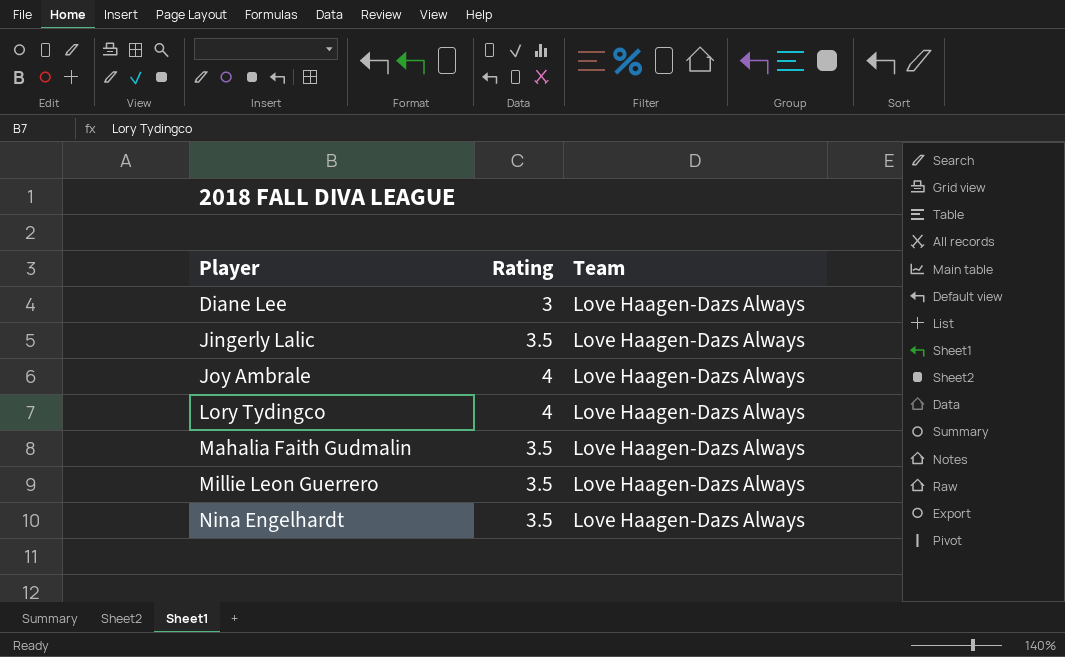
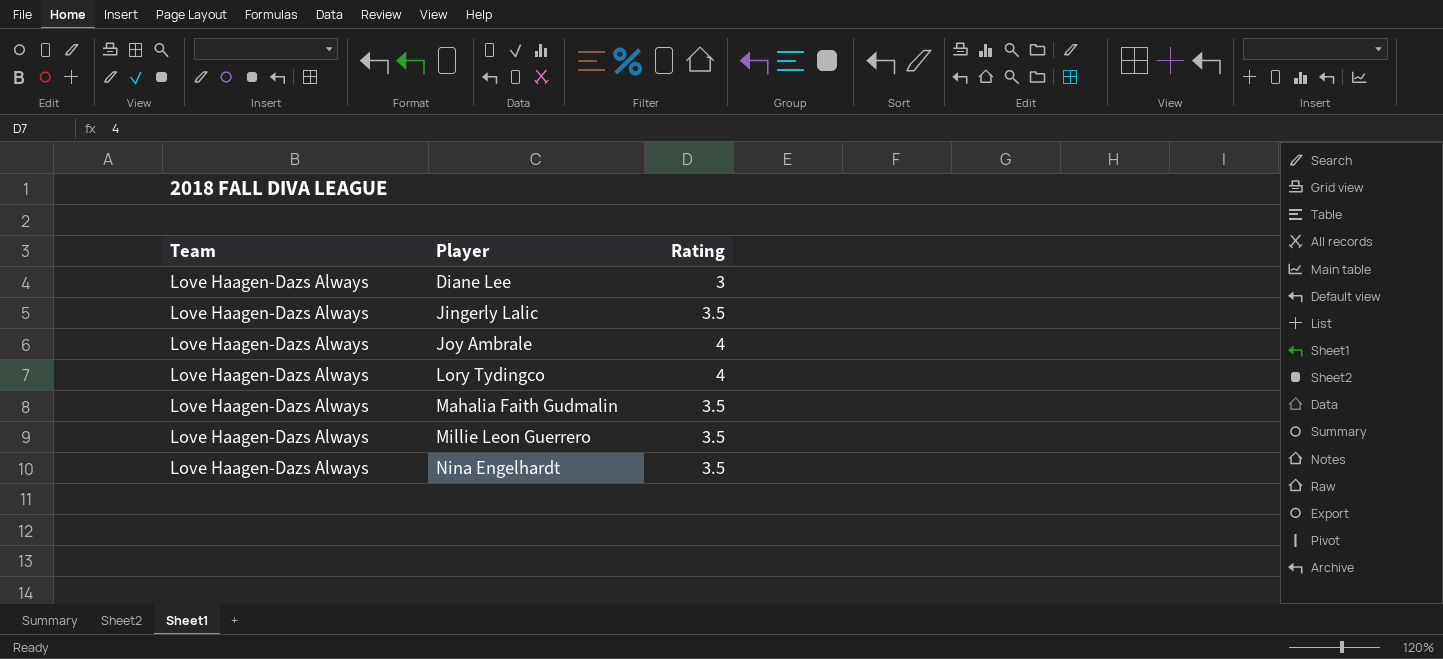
column Team | position: 3 -> 1

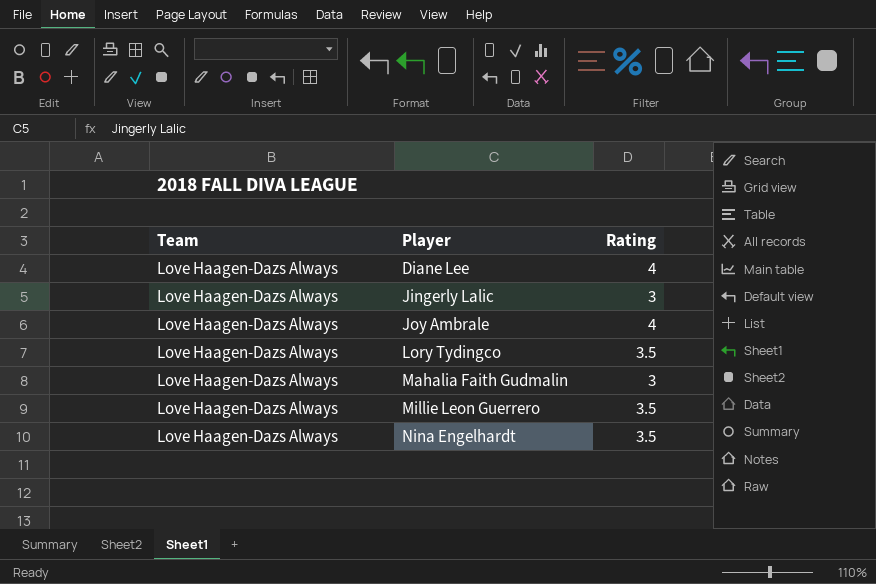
Diane Lee | Rating: 3 -> 4
Jingerly Lalic | Rating: 3.5 -> 3
Lory Tydingco | Rating: 4 -> 3.5
Mahalia Faith Gudmalin | Rating: 3.5 -> 3

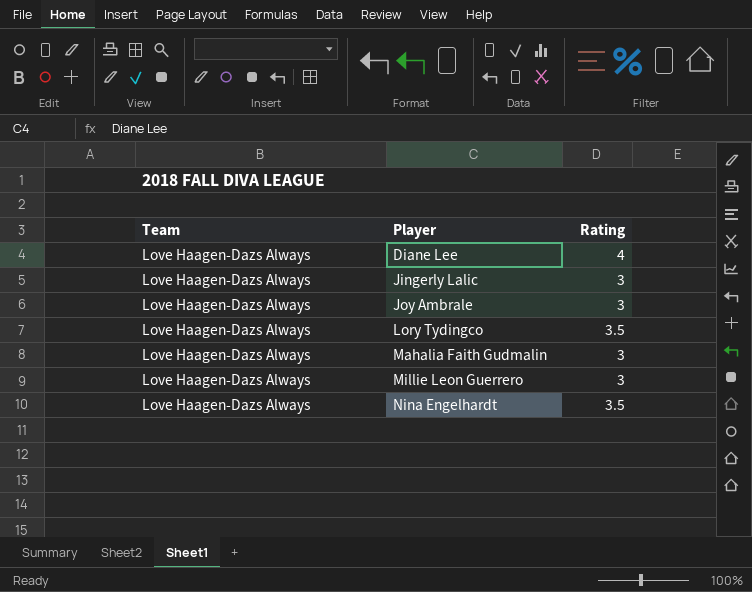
Joy Ambrale | Rating: 4 -> 3
Millie Leon Guerrero | Rating: 3.5 -> 3

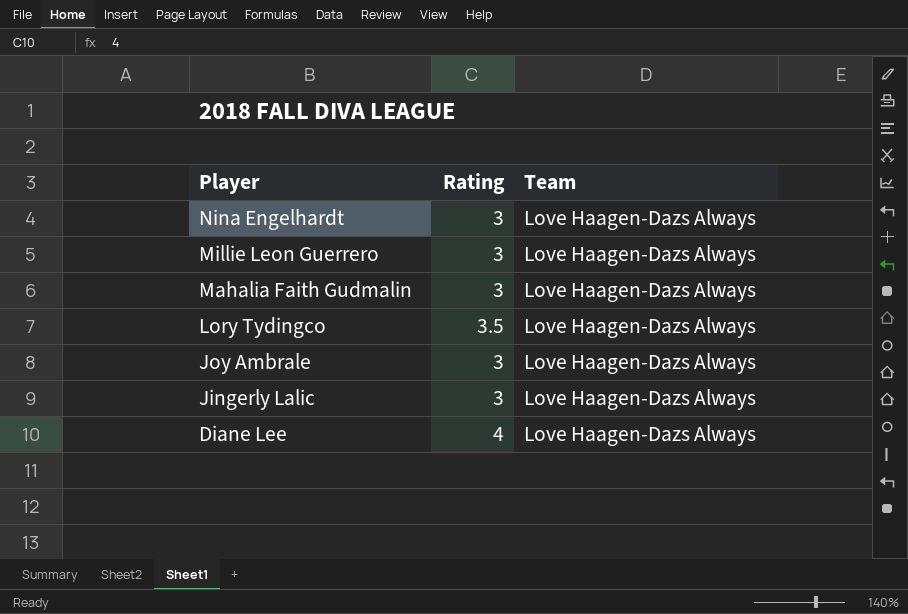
row order: Player ascending -> Player descending
column Team | position: 1 -> 3
Nina Engelhardt | Rating: 3.5 -> 3

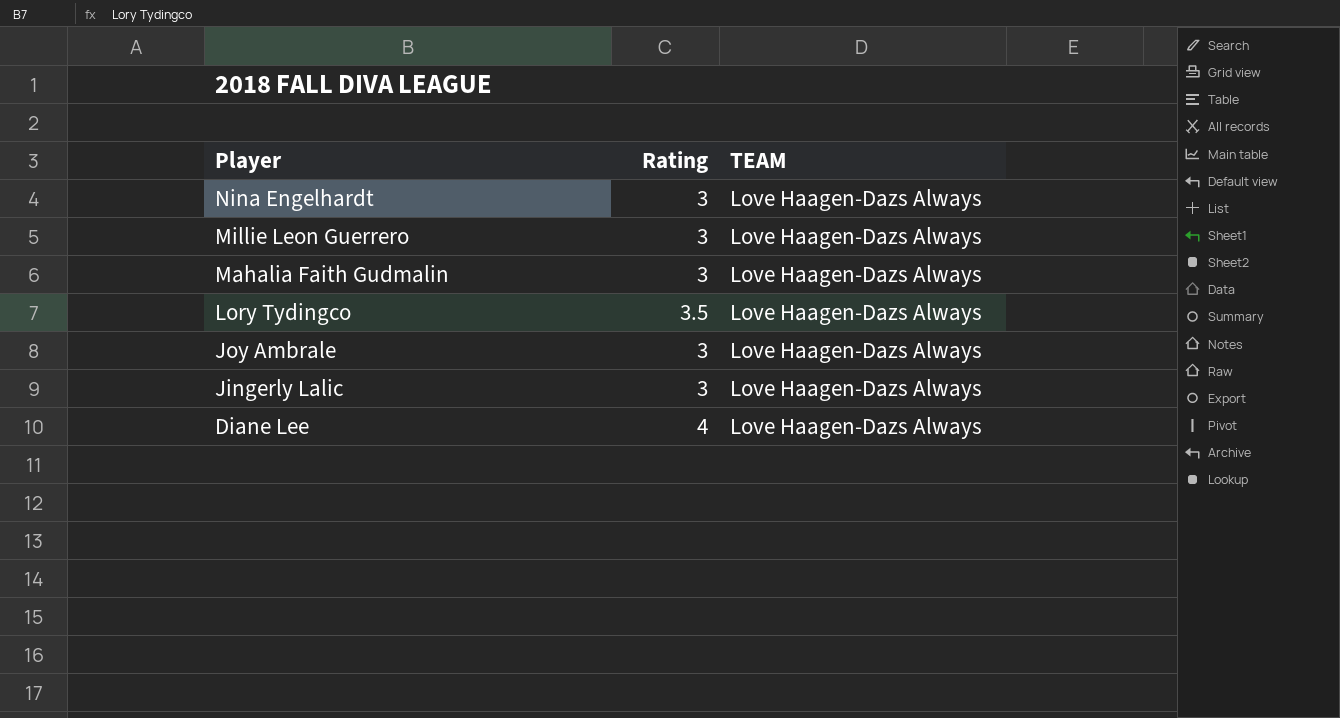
column name: Team -> TEAM

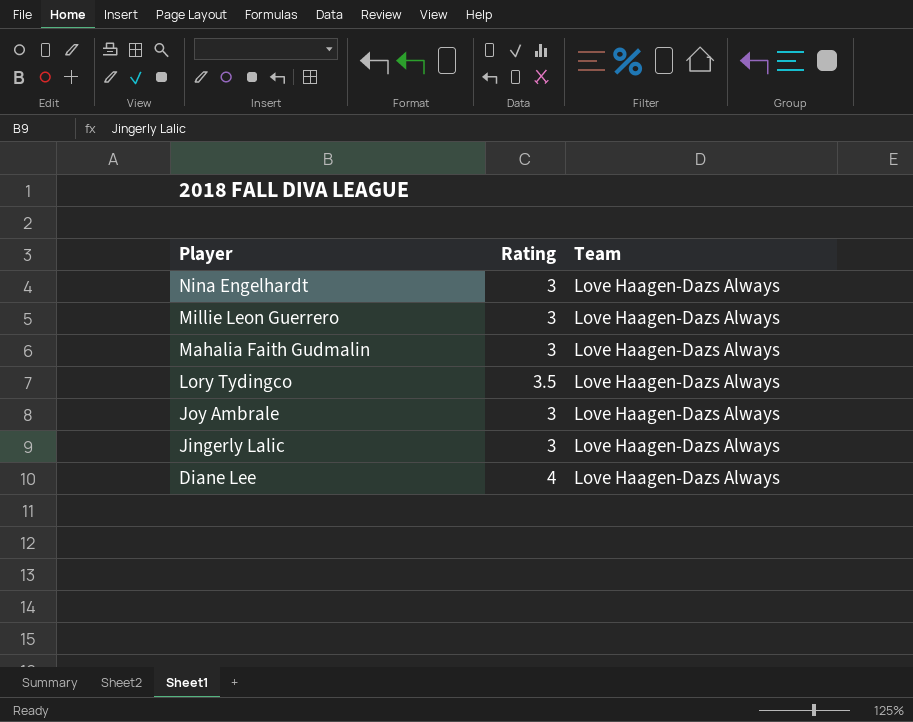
column name: TEAM -> Team

